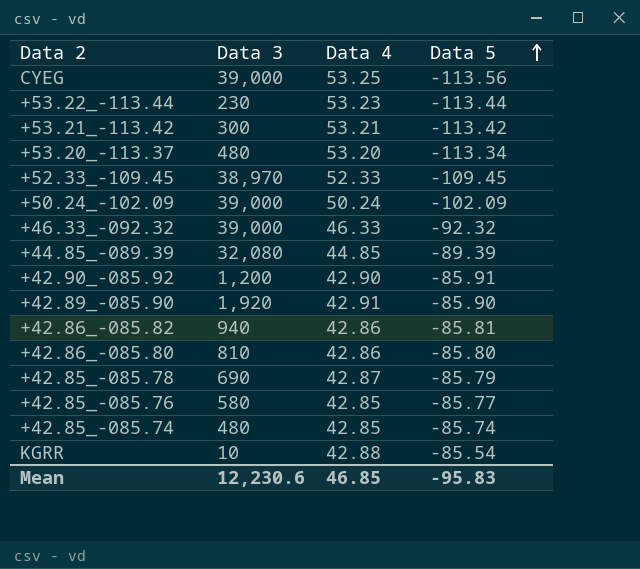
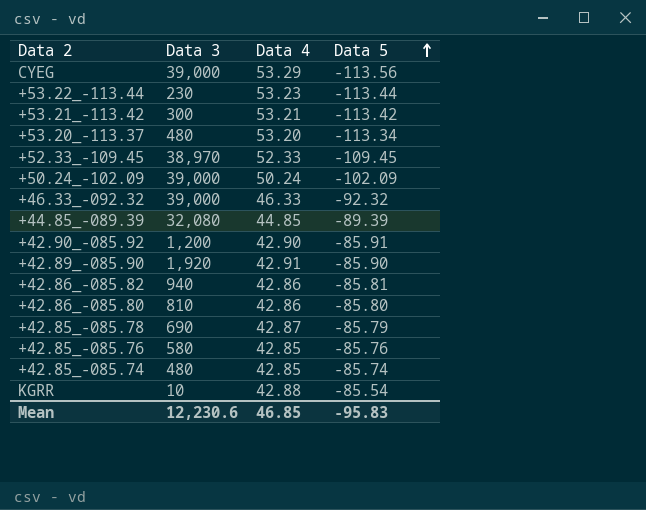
CYEG | Data 4: 53.25 -> 53.29
+42.85_-085.76 | Data 5: -85.77 -> -85.76

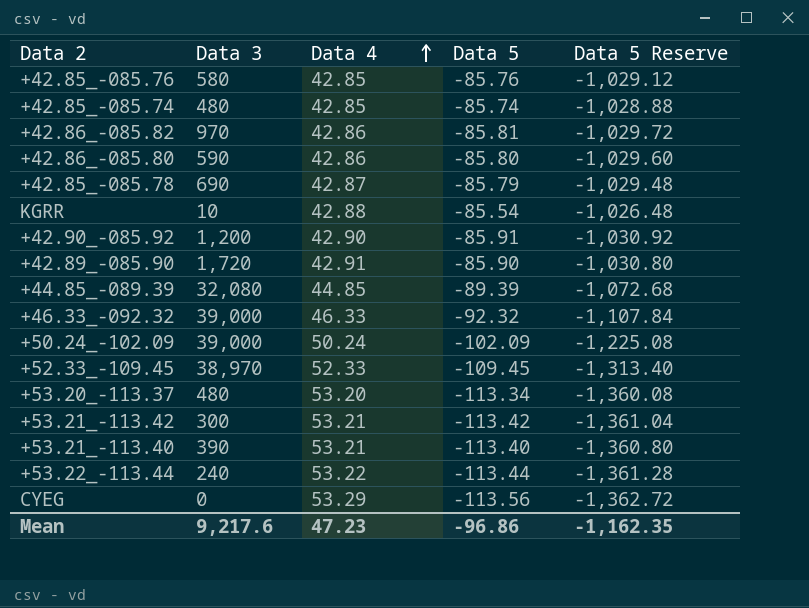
row order: Data 5 ascending -> Data 4 ascending
column Data 5 Reserve | formula: none -> [Data 5] * 12
+42.86_-085.82 | Data 3: 940 -> 970
+42.86_-085.80 | Data 3: 810 -> 590
+42.89_-085.90 | Data 3: 1,920 -> 1,720
row +53.21_-113.40: none -> 390 | 53.21 | -113.40 | -1,360.80
+53.22_-113.44 | Data 3: 230 -> 240
+53.22_-113.44 | Data 4: 53.23 -> 53.22
CYEG | Data 3: 39,000 -> 0
Mean | Data 3: 12,230.6 -> 9,217.6
Mean | Data 4: 46.85 -> 47.23
Mean | Data 5: -95.83 -> -96.86

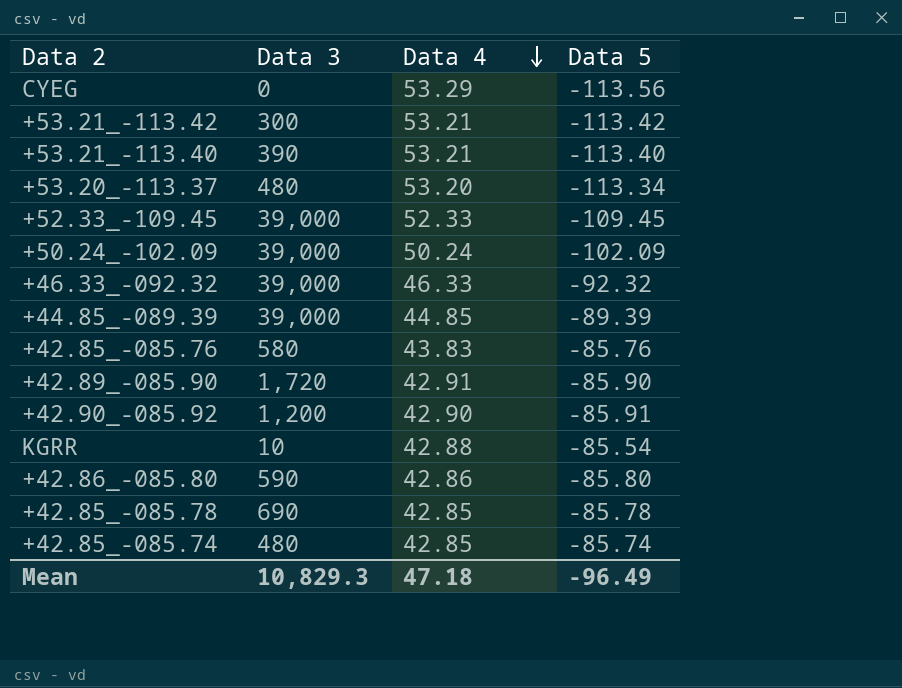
row order: Data 4 ascending -> Data 4 descending
column Data 5 Reserve | formula: [Data 5] * 12 -> none
row +42.86_-085.82: 970 | 42.86 | -85.81 | -1,029.72 -> none
row +53.22_-113.44: 240 | 53.22 | -113.44 | -1,361.28 -> none
+52.33_-109.45 | Data 3: 38,970 -> 39,000
+44.85_-089.39 | Data 3: 32,080 -> 39,000
+42.85_-085.76 | Data 4: 42.85 -> 43.83
+42.85_-085.78 | Data 4: 42.87 -> 42.85
+42.85_-085.78 | Data 5: -85.79 -> -85.78
Mean | Data 3: 9,217.6 -> 10,829.3
Mean | Data 4: 47.23 -> 47.18
Mean | Data 5: -96.86 -> -96.49

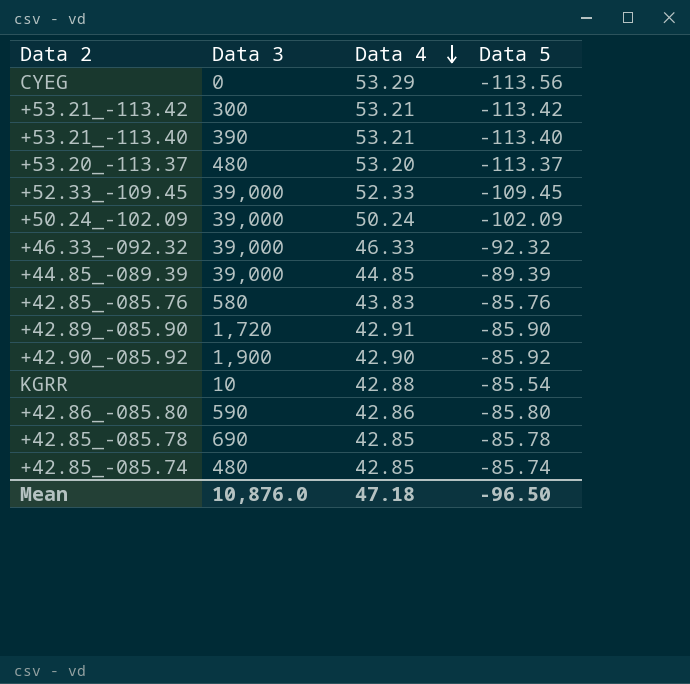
+53.20_-113.37 | Data 5: -113.34 -> -113.37
+42.90_-085.92 | Data 3: 1,200 -> 1,900
+42.90_-085.92 | Data 5: -85.91 -> -85.92
Mean | Data 3: 10,829.3 -> 10,876.0
Mean | Data 5: -96.49 -> -96.50

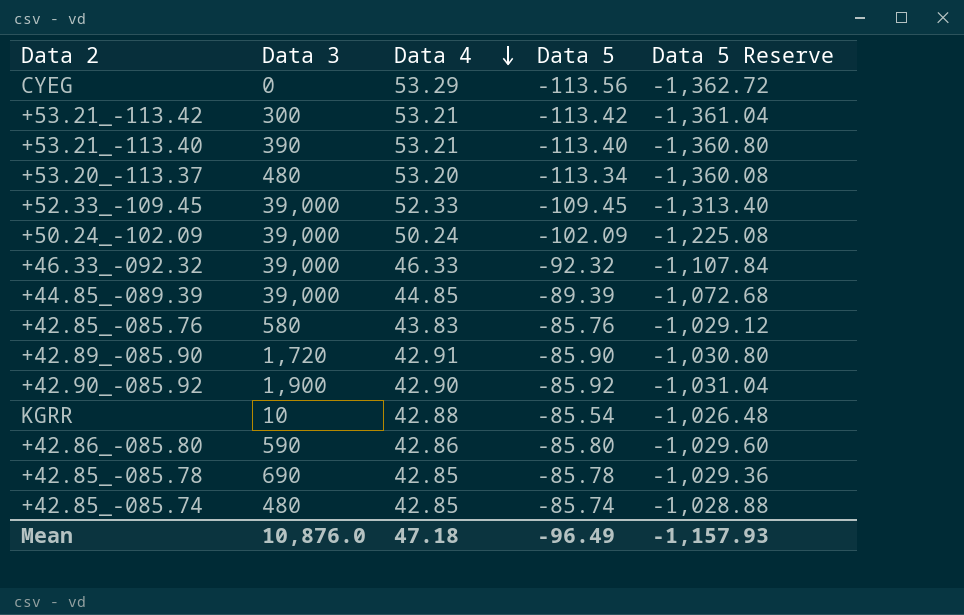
column Data 5 Reserve | formula: none -> [Data 5] * 12
+53.20_-113.37 | Data 5: -113.37 -> -113.34
Mean | Data 5: -96.50 -> -96.49

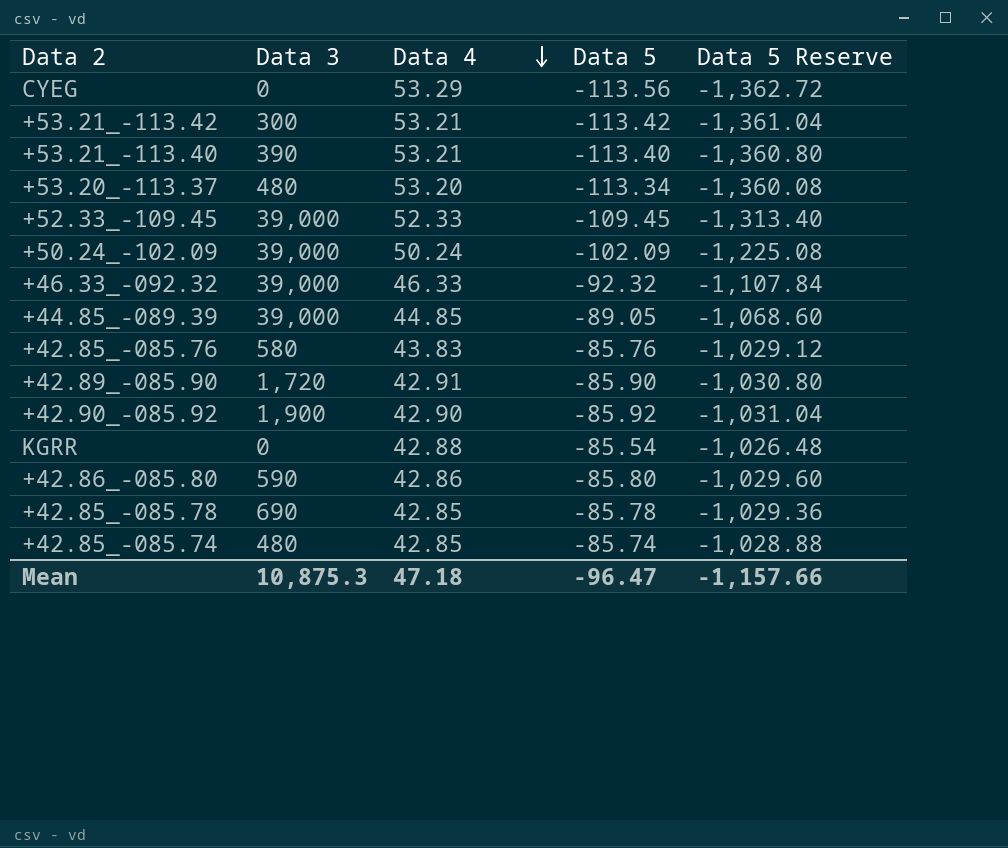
+44.85_-089.39 | Data 5: -89.39 -> -89.05
+44.85_-089.39 | Data 5 Reserve: -1,072.68 -> -1,068.60
KGRR | Data 3: 10 -> 0
Mean | Data 3: 10,876.0 -> 10,875.3
Mean | Data 5: -96.49 -> -96.47
Mean | Data 5 Reserve: -1,157.93 -> -1,157.66

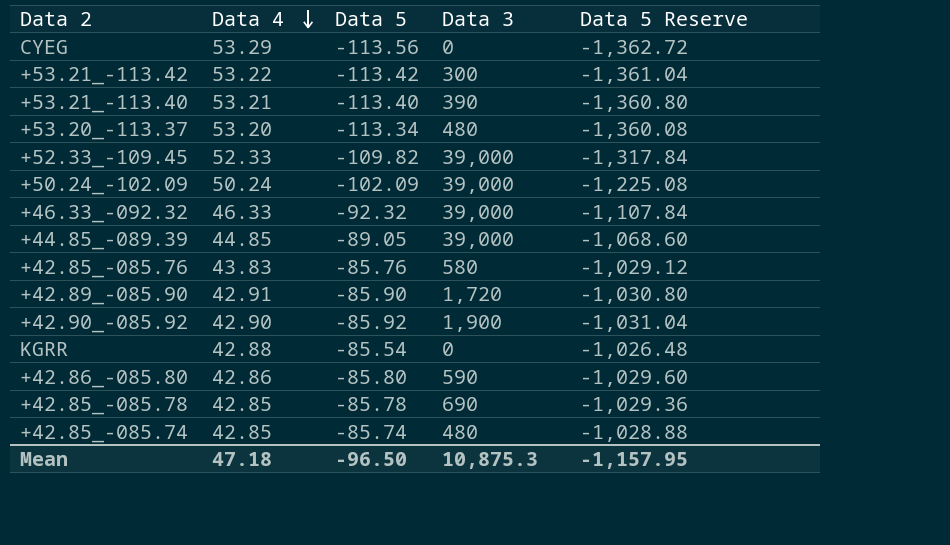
column Data 3 | position: 2 -> 4
+53.21_-113.42 | Data 4: 53.21 -> 53.22
+52.33_-109.45 | Data 5: -109.45 -> -109.82
+52.33_-109.45 | Data 5 Reserve: -1,313.40 -> -1,317.84
Mean | Data 5: -96.47 -> -96.50
Mean | Data 5 Reserve: -1,157.66 -> -1,157.95

